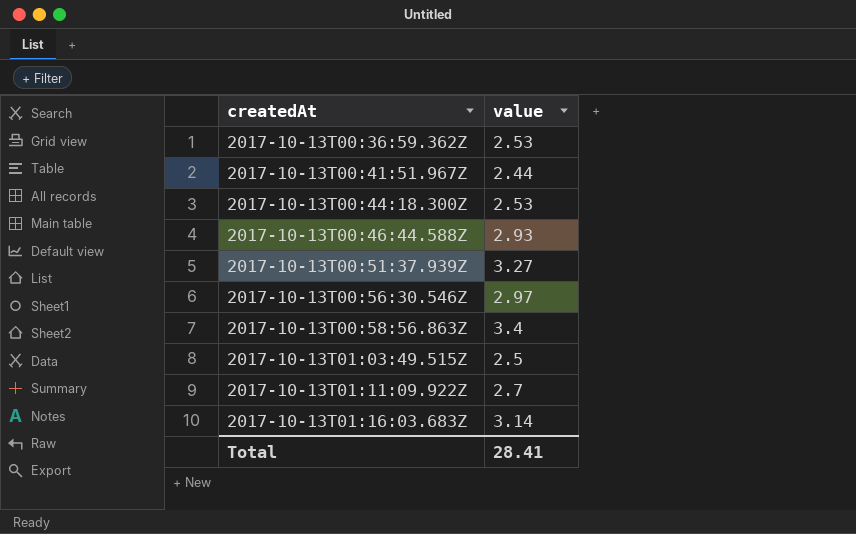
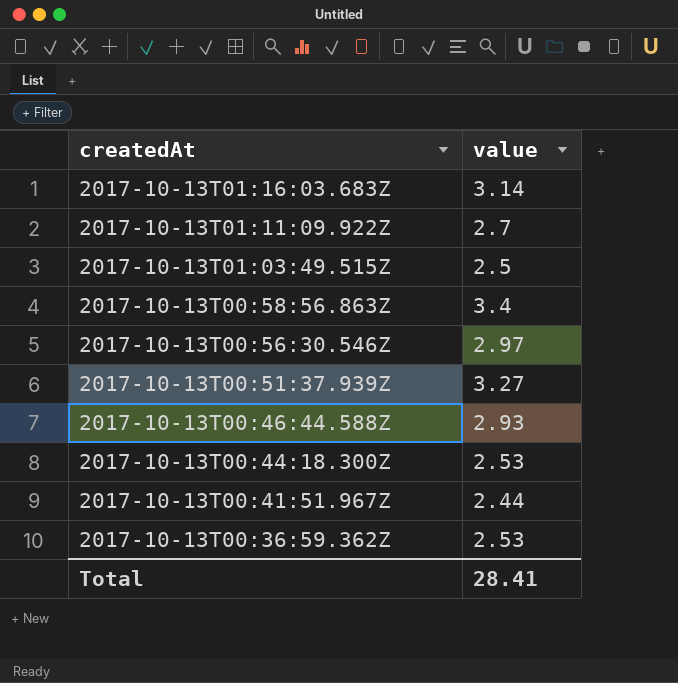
row order: createdAt ascending -> createdAt descending

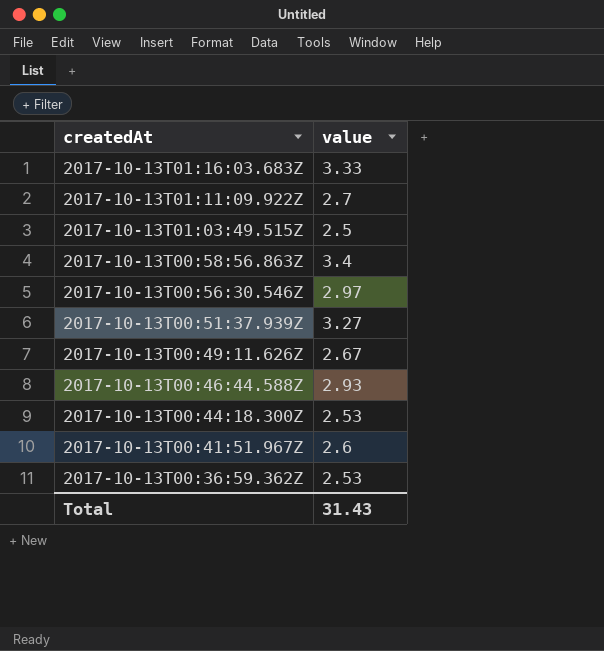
2017-10-13T01:16:03.683Z | value: 3.14 -> 3.33
row 2017-10-13T00:49:11.626Z: none -> 2.67
2017-10-13T00:41:51.967Z | value: 2.44 -> 2.6
Total | value: 28.41 -> 31.43

